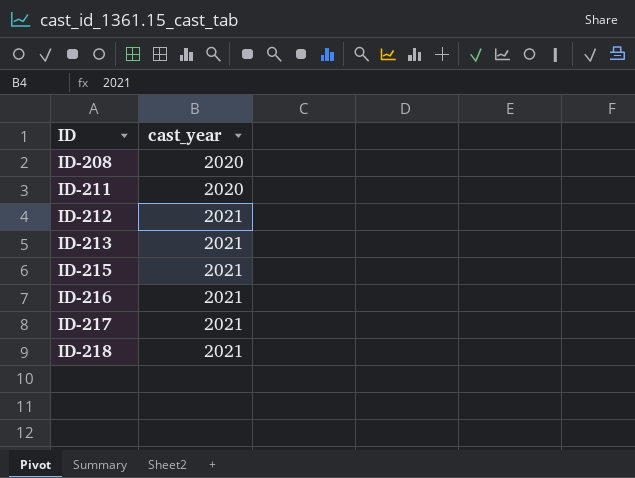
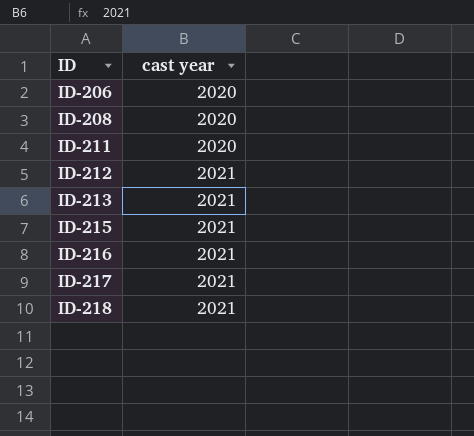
column name: cast_year -> cast year
row ID-206: none -> 2020

